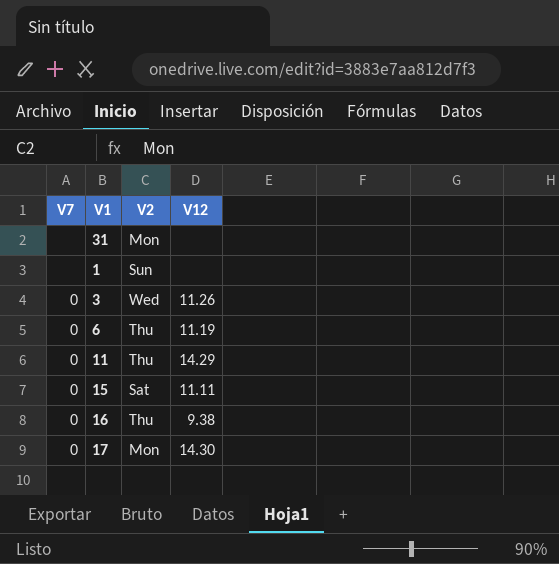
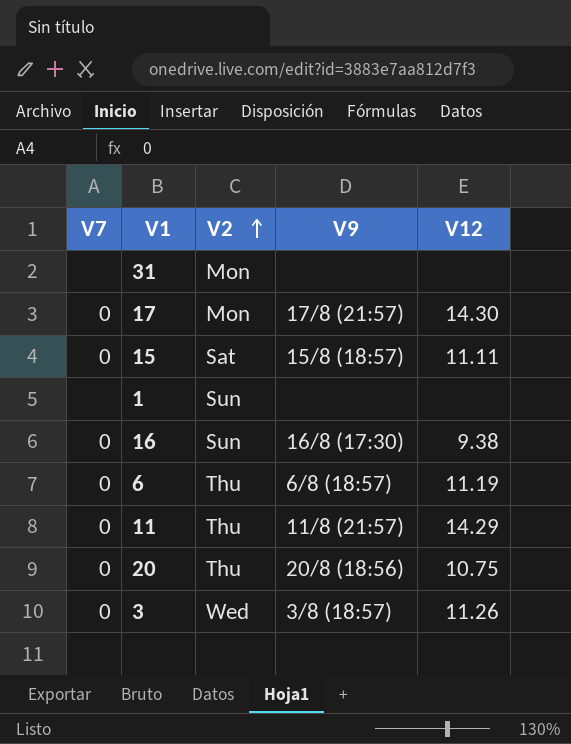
row order: none -> V2 ascending
column V9 | position: none -> 4
16 | V2: Thu -> Sun
row 20: none -> 0 | Thu | 20/8 (18:56) | 10.75

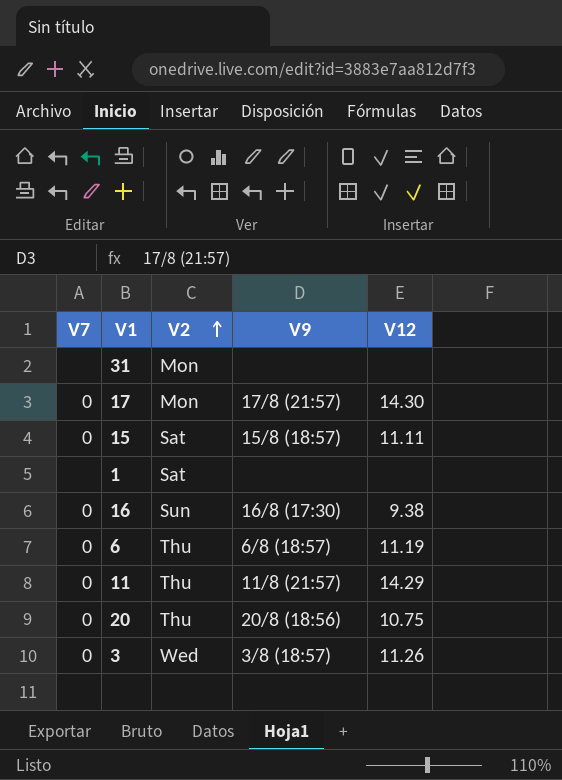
1 | V2: Sun -> Sat

